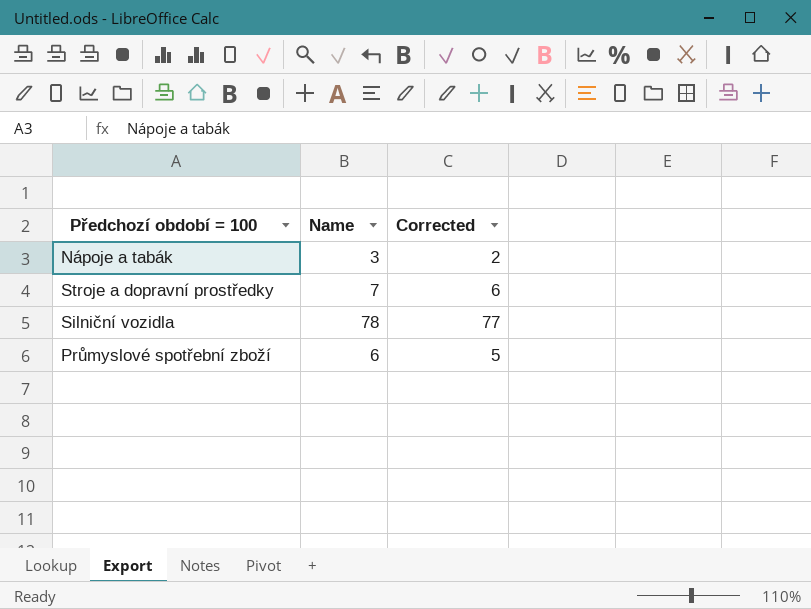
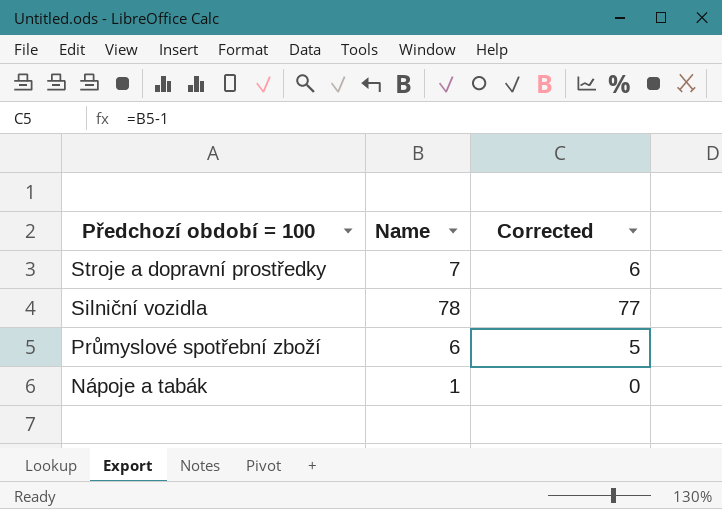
row order: none -> Předchozí období = 100 descending
Nápoje a tabák | Name: 3 -> 1
Nápoje a tabák | Corrected: 2 -> 0

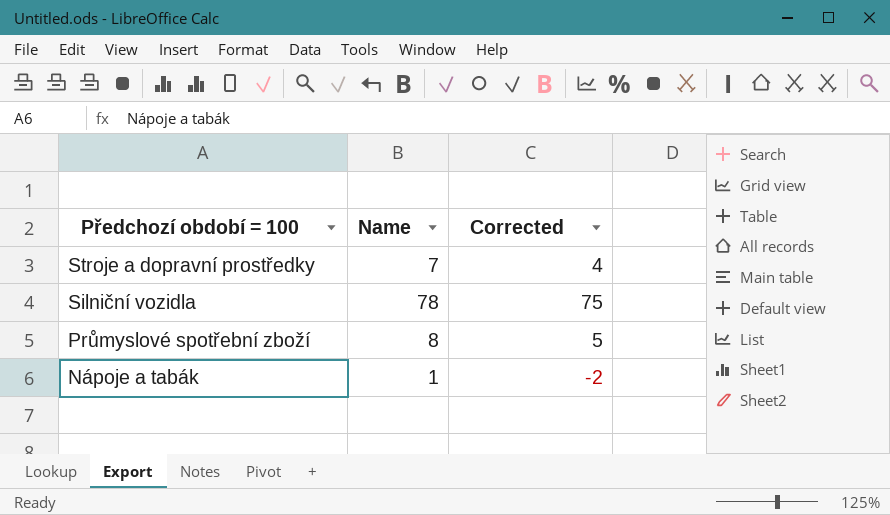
column Corrected | formula: [Name] - 1 -> [Name] - 3
Průmyslové spotřební zboží | Name: 6 -> 8

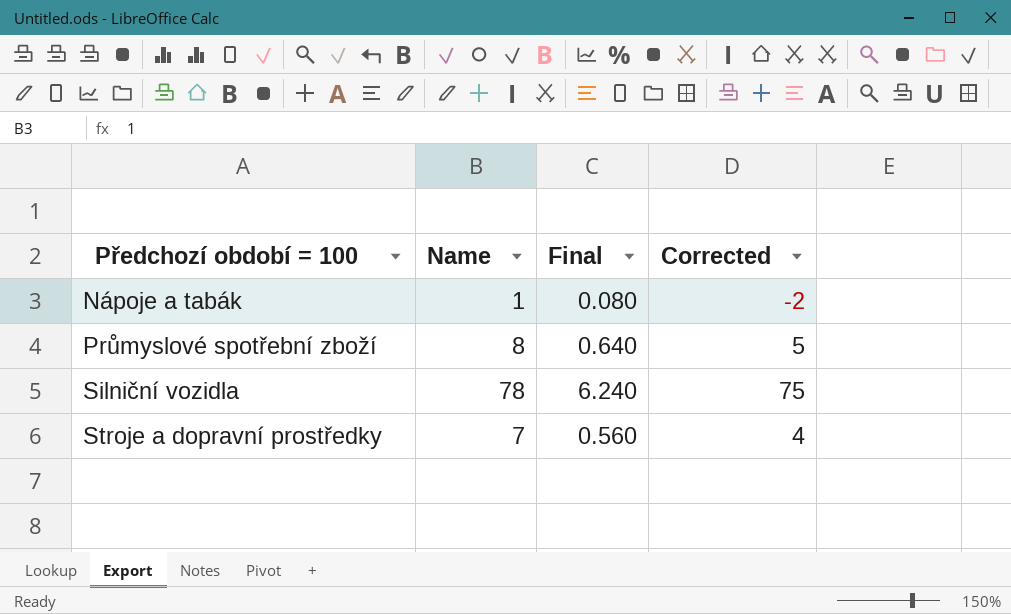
row order: Předchozí období = 100 descending -> Předchozí období = 100 ascending
column Final | formula: none -> [Name] * 0.08

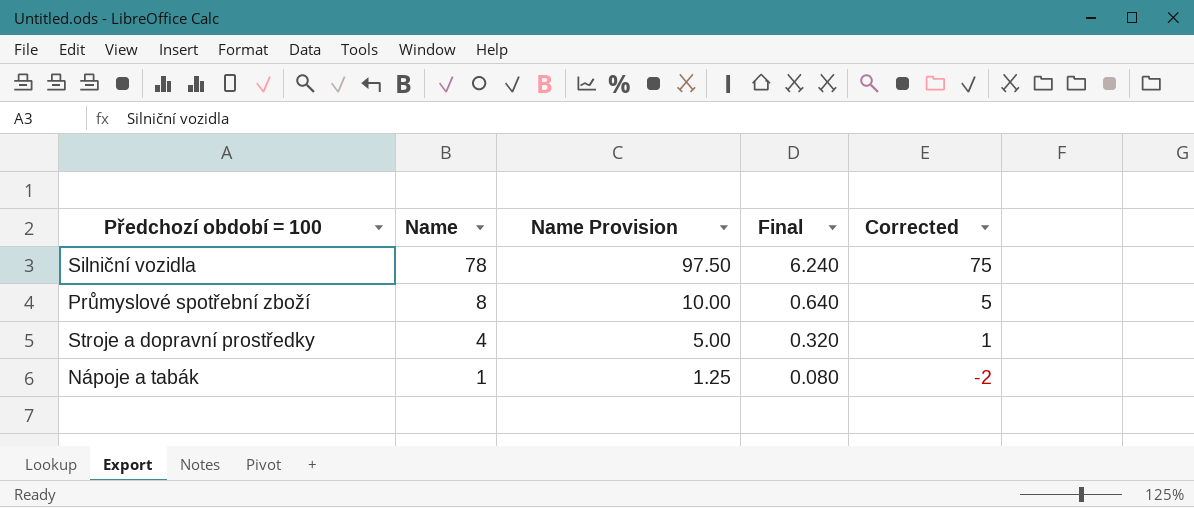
row order: Předchozí období = 100 ascending -> Name descending
column Name Provision | formula: none -> [Name] * 1.25
Stroje a dopravní prostředky | Name: 7 -> 4
Stroje a dopravní prostředky | Final: 0.560 -> 0.320
Stroje a dopravní prostředky | Corrected: 4 -> 1

